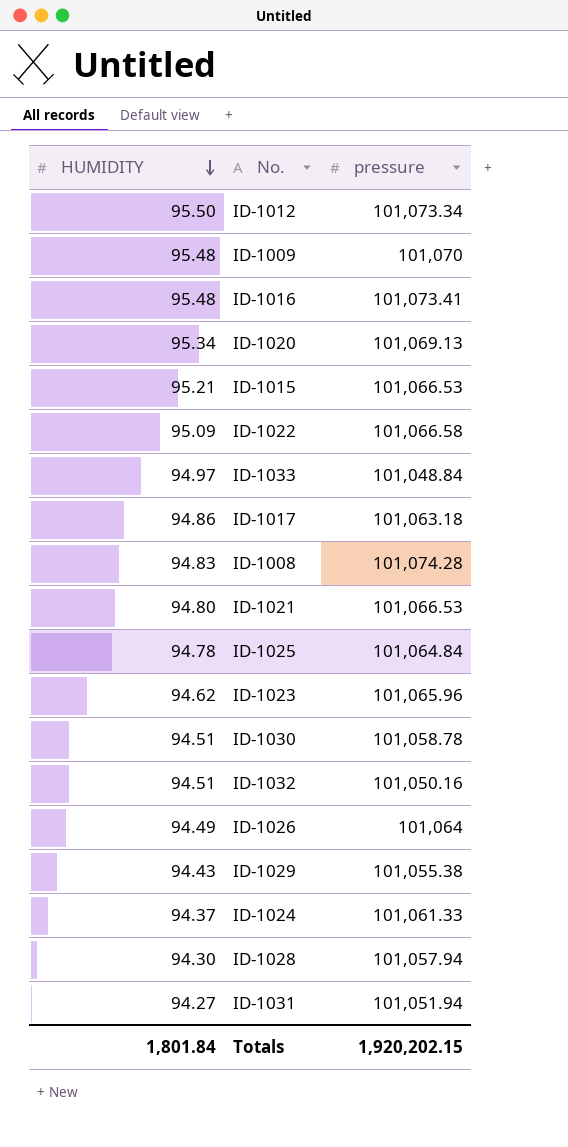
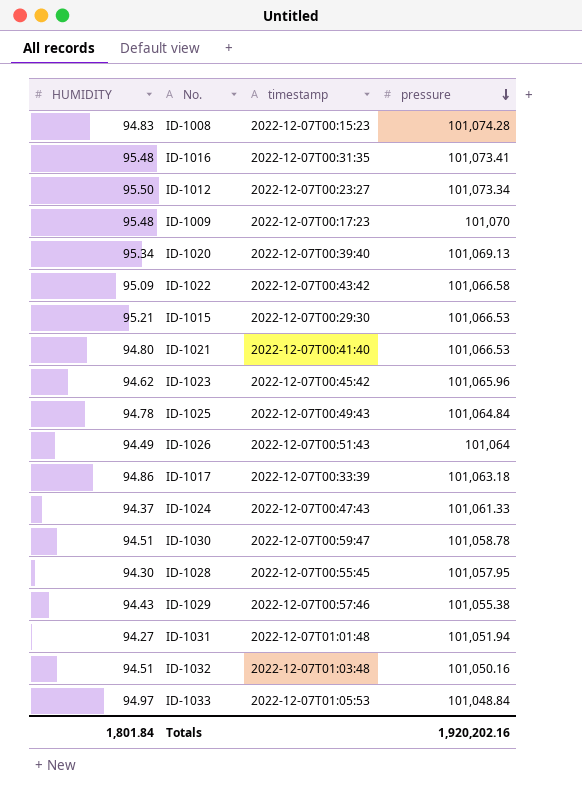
row order: HUMIDITY descending -> pressure descending
column timestamp | position: none -> 3
ID-1028 | pressure: 101,057.94 -> 101,057.95
Totals | pressure: 1,920,202.15 -> 1,920,202.16

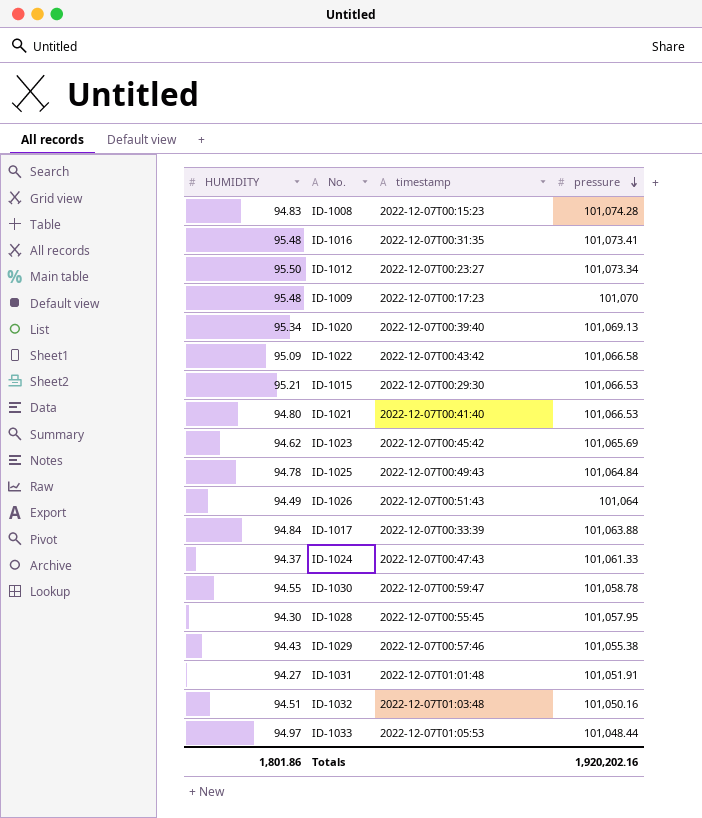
ID-1023 | pressure: 101,065.96 -> 101,065.69
ID-1017 | HUMIDITY: 94.86 -> 94.84
ID-1017 | pressure: 101,063.18 -> 101,063.88
ID-1030 | HUMIDITY: 94.51 -> 94.55
ID-1031 | pressure: 101,051.94 -> 101,051.91
ID-1033 | pressure: 101,048.84 -> 101,048.44
Totals | HUMIDITY: 1,801.84 -> 1,801.86

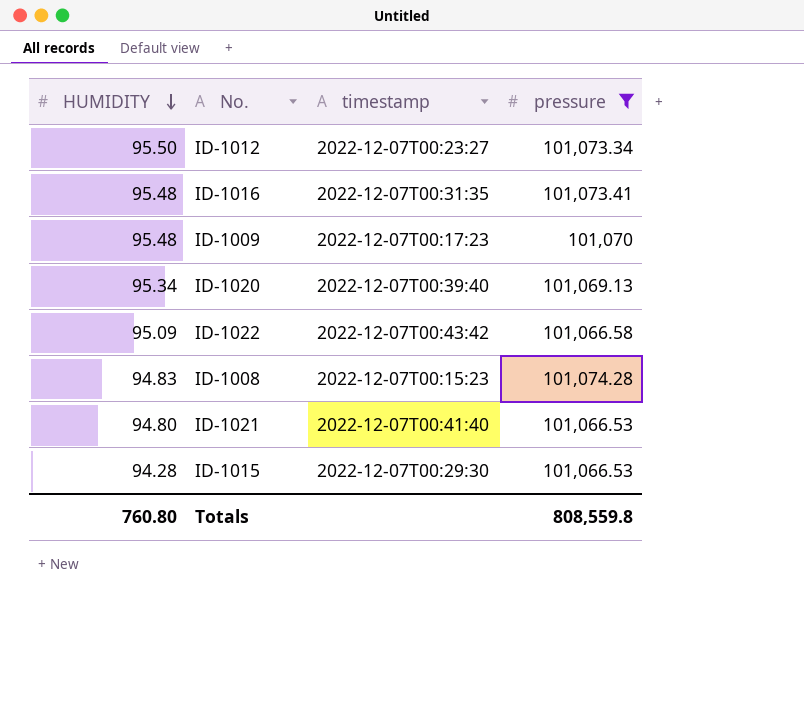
filter: none -> pressure >= 101,066.53
row order: pressure descending -> HUMIDITY descending
ID-1015 | HUMIDITY: 95.21 -> 94.28
Totals | HUMIDITY: 1,801.86 -> 760.80
Totals | pressure: 1,920,202.16 -> 808,559.8

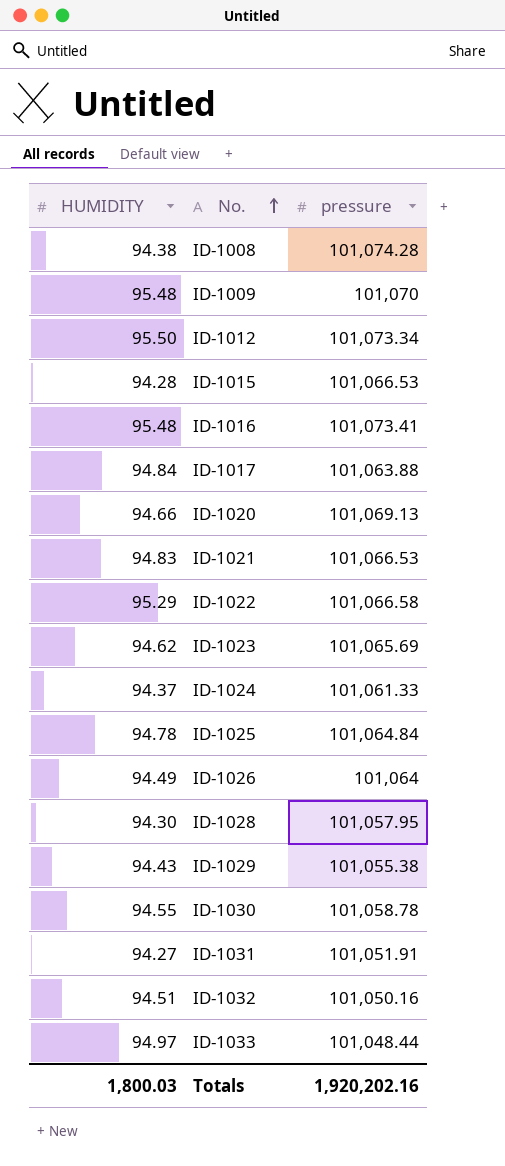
filter: pressure >= 101,066.53 -> none
row order: HUMIDITY descending -> No. ascending
column timestamp | position: 3 -> none
ID-1008 | HUMIDITY: 94.83 -> 94.38
ID-1020 | HUMIDITY: 95.34 -> 94.66
ID-1021 | HUMIDITY: 94.80 -> 94.83
ID-1022 | HUMIDITY: 95.09 -> 95.29
Totals | HUMIDITY: 760.80 -> 1,800.03
Totals | pressure: 808,559.8 -> 1,920,202.16

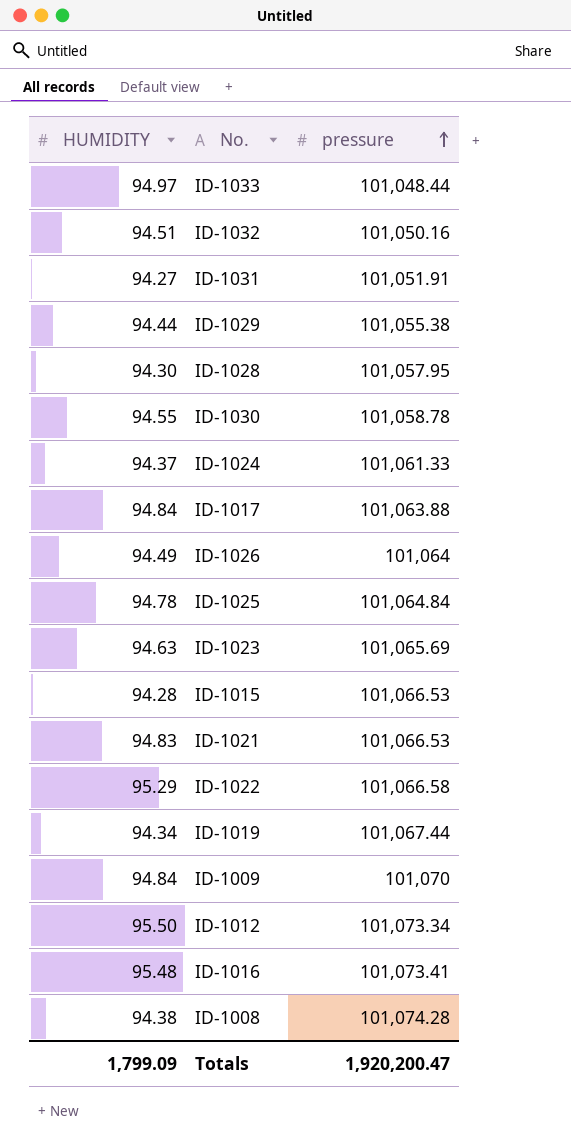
row order: No. ascending -> pressure ascending
row ID-1020: 94.66 | 101,069.13 -> none
ID-1029 | HUMIDITY: 94.43 -> 94.44
ID-1023 | HUMIDITY: 94.62 -> 94.63
row ID-1019: none -> 94.34 | 101,067.44
ID-1009 | HUMIDITY: 95.48 -> 94.84
Totals | HUMIDITY: 1,800.03 -> 1,799.09
Totals | pressure: 1,920,202.16 -> 1,920,200.47

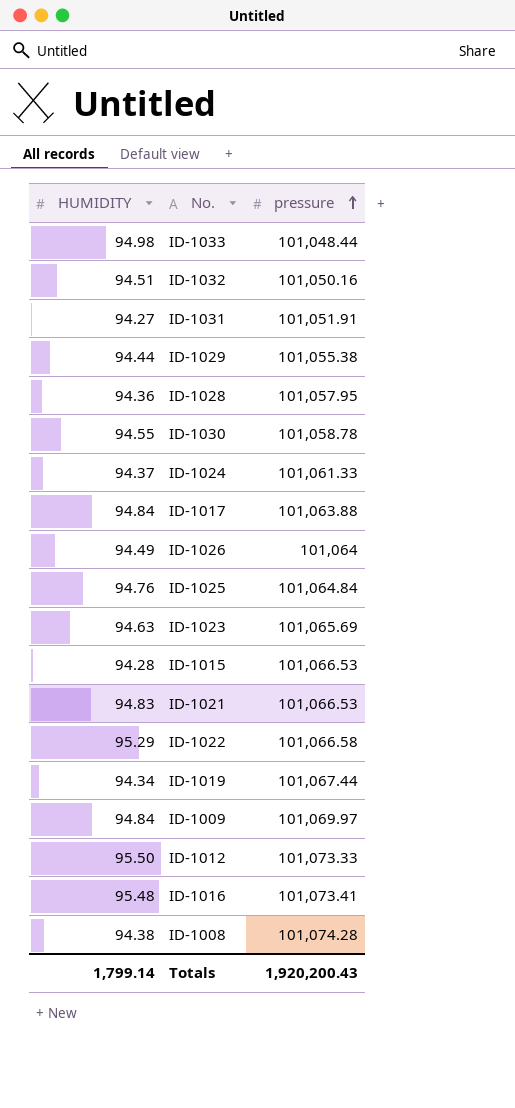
ID-1033 | HUMIDITY: 94.97 -> 94.98
ID-1028 | HUMIDITY: 94.30 -> 94.36
ID-1025 | HUMIDITY: 94.78 -> 94.76
ID-1009 | pressure: 101,070 -> 101,069.97
ID-1012 | pressure: 101,073.34 -> 101,073.33
Totals | HUMIDITY: 1,799.09 -> 1,799.14
Totals | pressure: 1,920,200.47 -> 1,920,200.43

